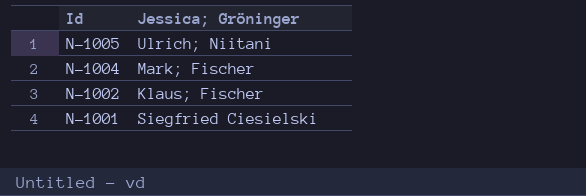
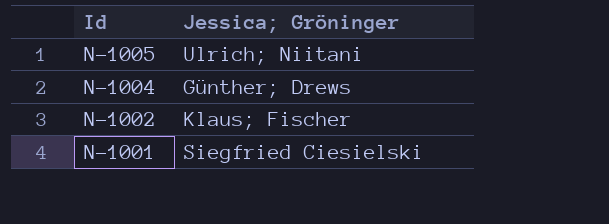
N-1004 | Jessica; Gröninger: Mark; Fischer -> Günther; Drews

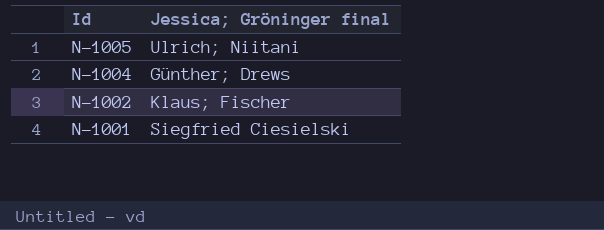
column name: Jessica; Gröninger -> Jessica; Gröninger final

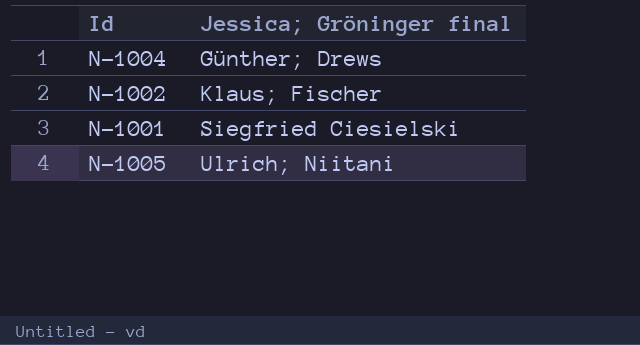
row order: Id descending -> Jessica; Gröninger final ascending

